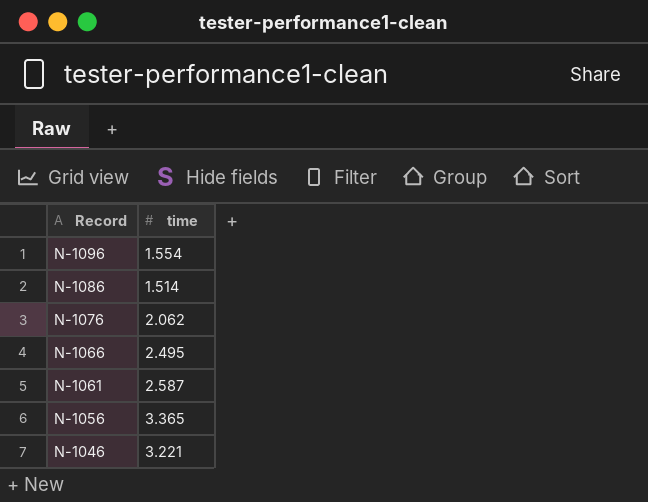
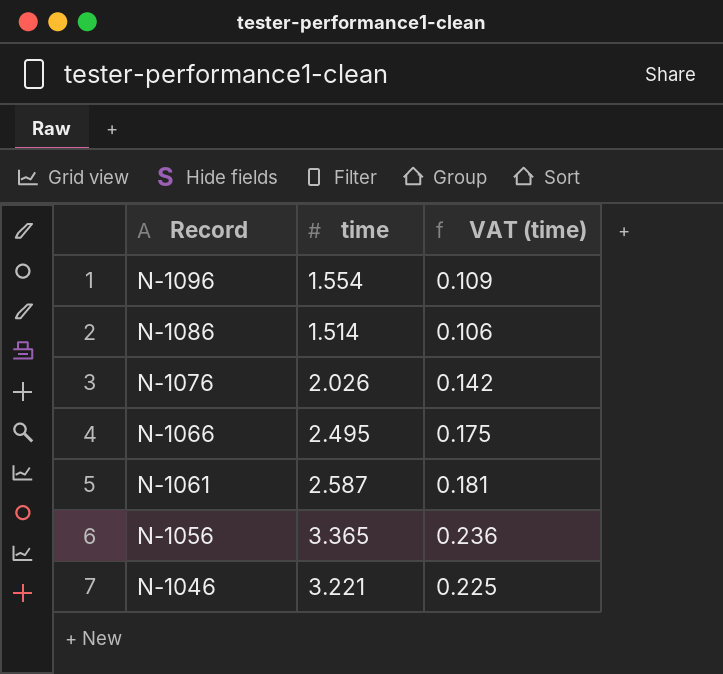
column VAT (time) | formula: none -> [time] * 0.07
N-1076 | time: 2.062 -> 2.026

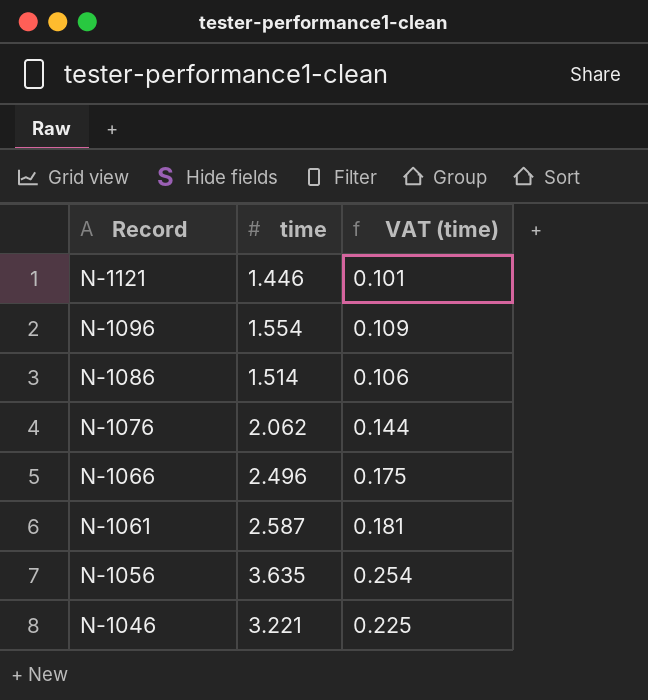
row N-1121: none -> 1.446 | 0.101
N-1076 | time: 2.026 -> 2.062
N-1076 | VAT (time): 0.142 -> 0.144
N-1066 | time: 2.495 -> 2.496
N-1056 | time: 3.365 -> 3.635
N-1056 | VAT (time): 0.236 -> 0.254

